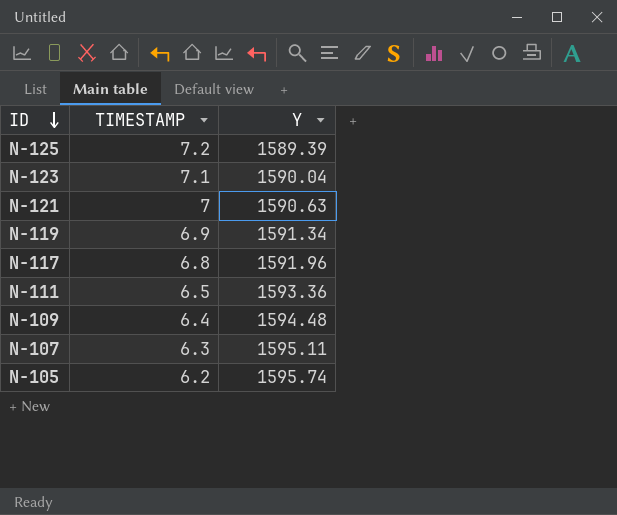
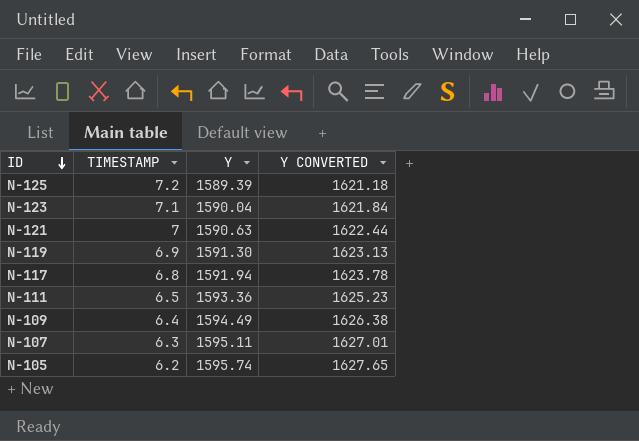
column Y CONVERTED | formula: none -> [Y] * 1.02
N-119 | Y: 1591.34 -> 1591.30
N-117 | Y: 1591.96 -> 1591.94
N-109 | Y: 1594.48 -> 1594.49

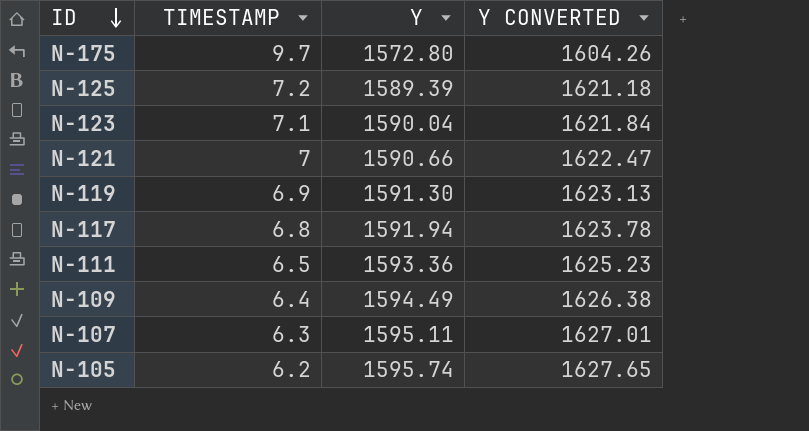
row N-175: none -> 9.7 | 1572.80 | 1604.26
N-121 | Y: 1590.63 -> 1590.66
N-121 | Y CONVERTED: 1622.44 -> 1622.47

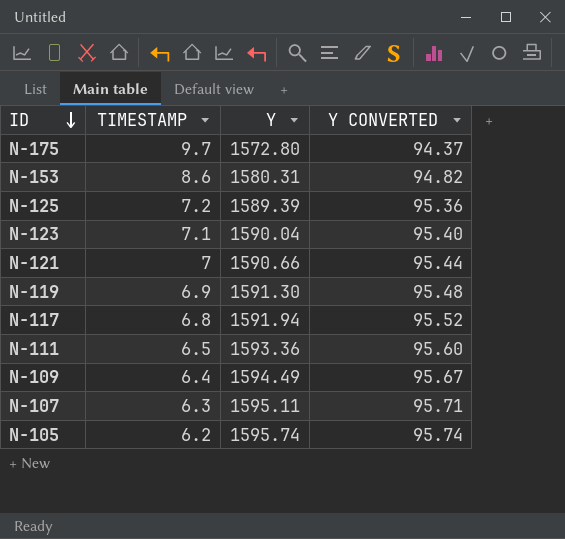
column Y CONVERTED | formula: [Y] * 1.02 -> [Y] * 0.06
row N-153: none -> 8.6 | 1580.31 | 94.82

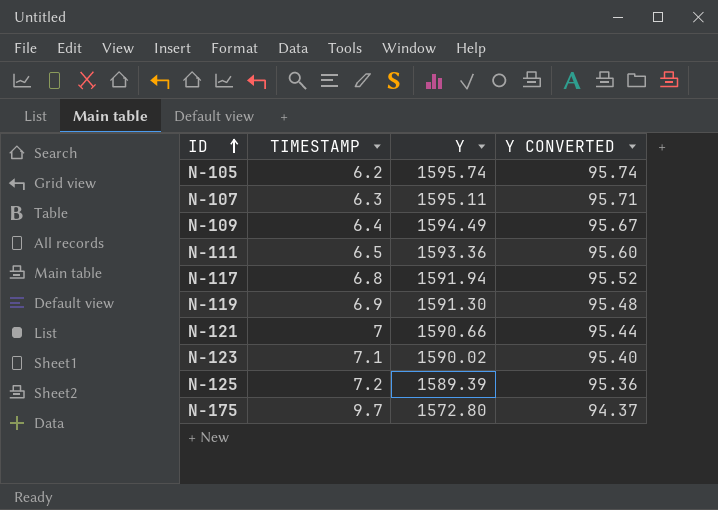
row order: ID descending -> ID ascending
row N-153: 8.6 | 1580.31 | 94.82 -> none
N-123 | Y: 1590.04 -> 1590.02

